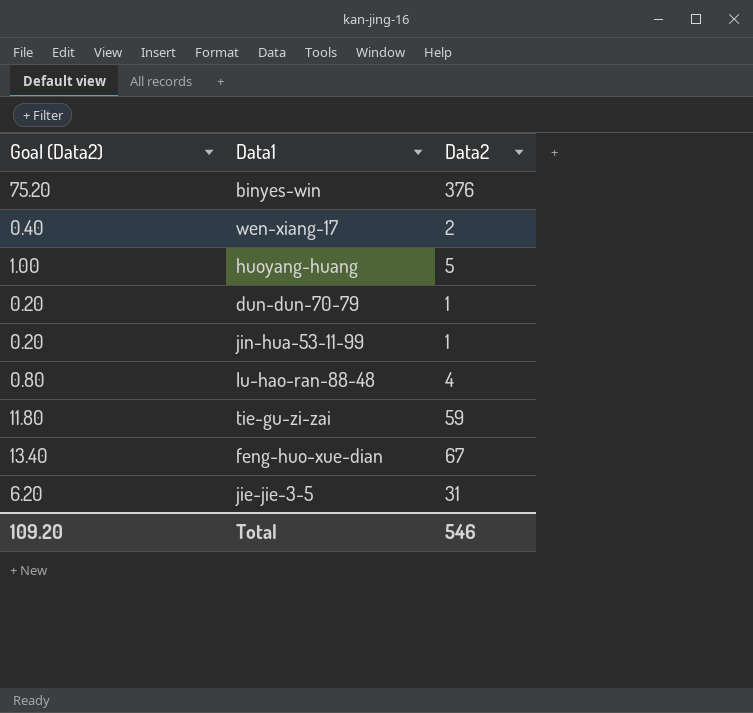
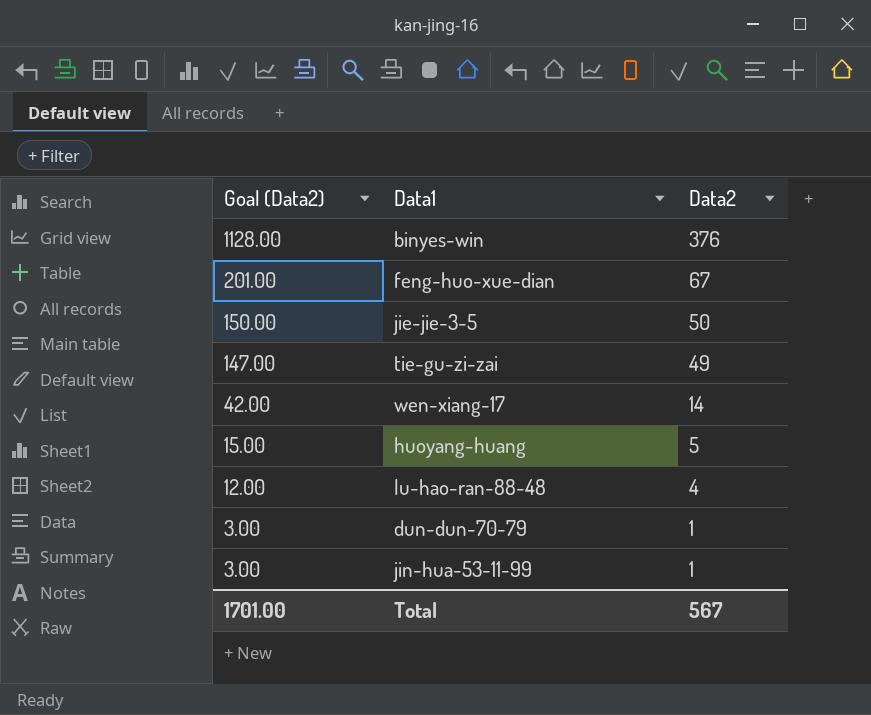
row order: none -> Goal (Data2) descending
column Goal (Data2) | formula: [Data2] * 0.2 -> [Data2] * 3
jie-jie-3-5 | Data2: 31 -> 50
tie-gu-zi-zai | Data2: 59 -> 49
wen-xiang-17 | Data2: 2 -> 14
Total | Goal (Data2): 109.20 -> 1701.00
Total | Data2: 546 -> 567

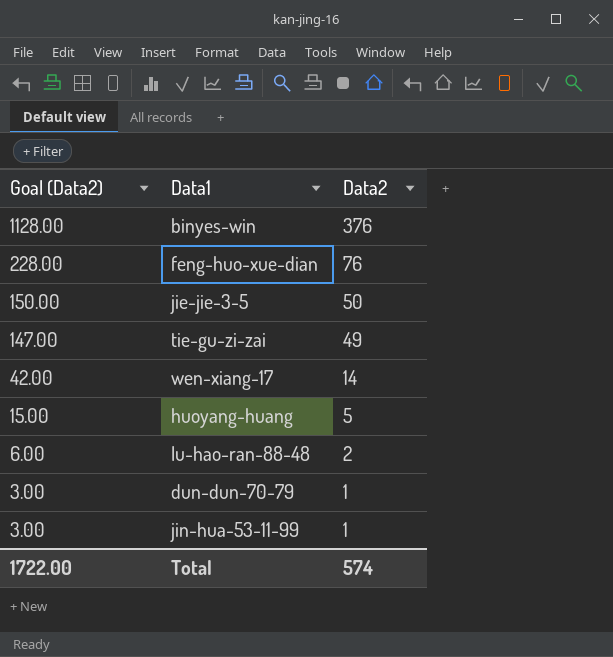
feng-huo-xue-dian | Goal (Data2): 201.00 -> 228.00
feng-huo-xue-dian | Data2: 67 -> 76
lu-hao-ran-88-48 | Goal (Data2): 12.00 -> 6.00
lu-hao-ran-88-48 | Data2: 4 -> 2
Total | Goal (Data2): 1701.00 -> 1722.00
Total | Data2: 567 -> 574

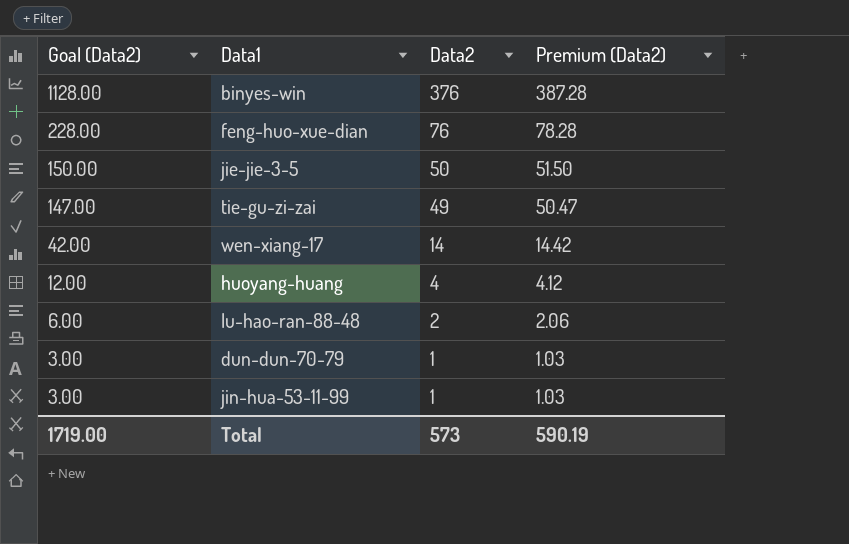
column Premium (Data2) | formula: none -> [Data2] * 1.03
huoyang-huang | Goal (Data2): 15.00 -> 12.00
huoyang-huang | Data2: 5 -> 4
Total | Goal (Data2): 1722.00 -> 1719.00
Total | Data2: 574 -> 573

